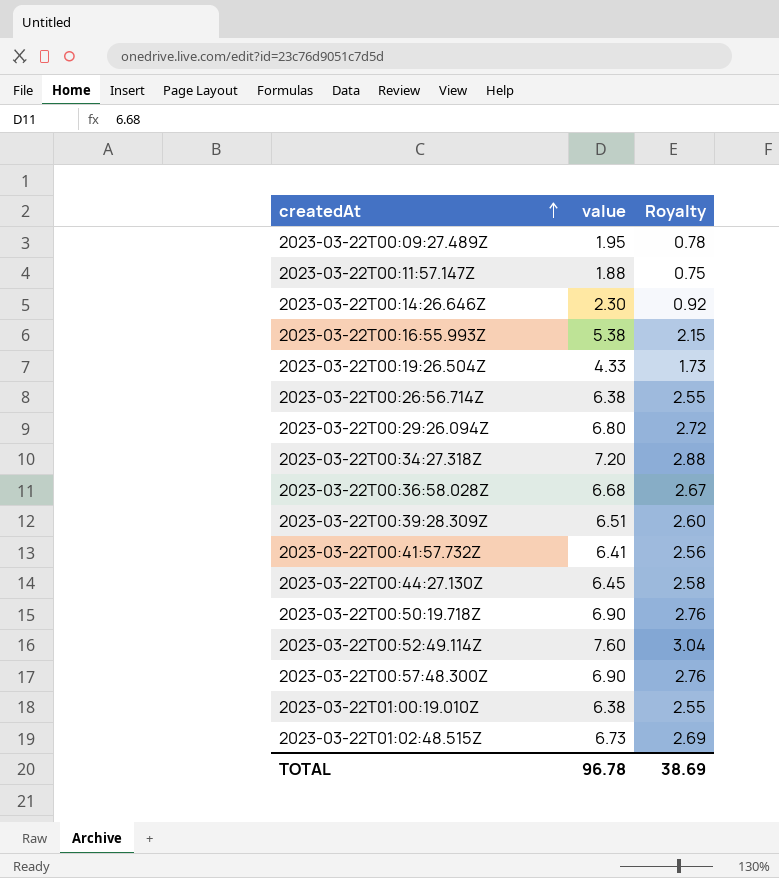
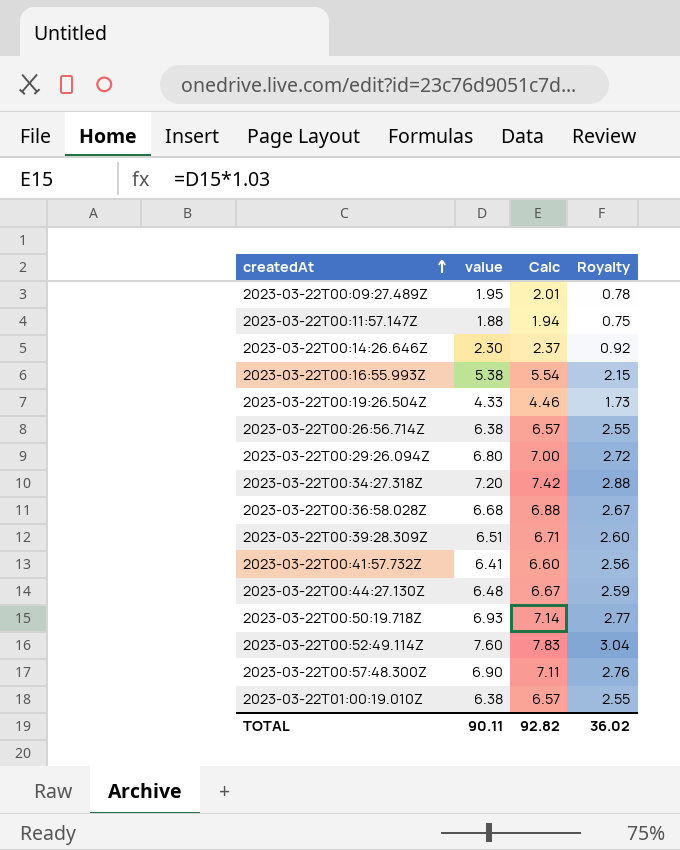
column Calc | formula: none -> [value] * 1.03
row 2023-03-22T01:02:48.515Z: 6.73 | 2.69 -> none
2023-03-22T00:44:27.130Z | value: 6.45 -> 6.48
2023-03-22T00:44:27.130Z | Royalty: 2.58 -> 2.59
2023-03-22T00:50:19.718Z | value: 6.90 -> 6.93
2023-03-22T00:50:19.718Z | Royalty: 2.76 -> 2.77
TOTAL | value: 96.78 -> 90.11
TOTAL | Royalty: 38.69 -> 36.02

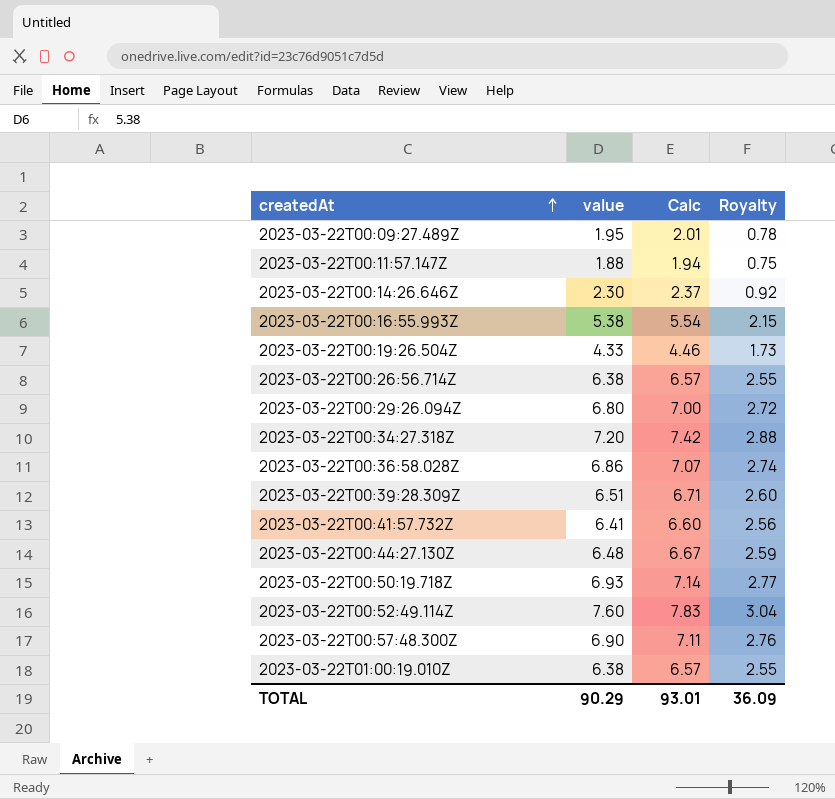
2023-03-22T00:36:58.028Z | value: 6.68 -> 6.86
2023-03-22T00:36:58.028Z | Calc: 6.88 -> 7.07
2023-03-22T00:36:58.028Z | Royalty: 2.67 -> 2.74
TOTAL | value: 90.11 -> 90.29
TOTAL | Calc: 92.82 -> 93.01
TOTAL | Royalty: 36.02 -> 36.09

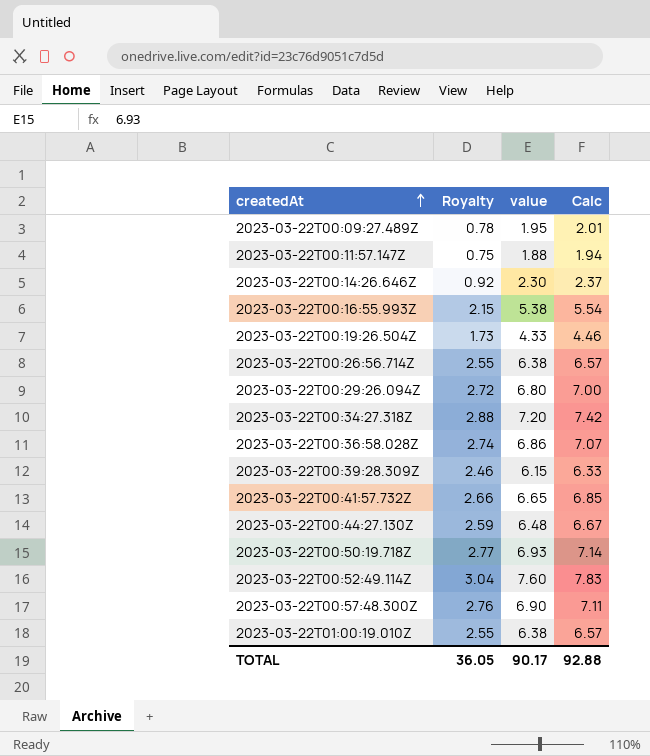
column Royalty | position: 4 -> 2
2023-03-22T00:39:28.309Z | Royalty: 2.60 -> 2.46
2023-03-22T00:39:28.309Z | value: 6.51 -> 6.15
2023-03-22T00:39:28.309Z | Calc: 6.71 -> 6.33
2023-03-22T00:41:57.732Z | Royalty: 2.56 -> 2.66
2023-03-22T00:41:57.732Z | value: 6.41 -> 6.65
2023-03-22T00:41:57.732Z | Calc: 6.60 -> 6.85
TOTAL | Royalty: 36.09 -> 36.05
TOTAL | value: 90.29 -> 90.17
TOTAL | Calc: 93.01 -> 92.88

